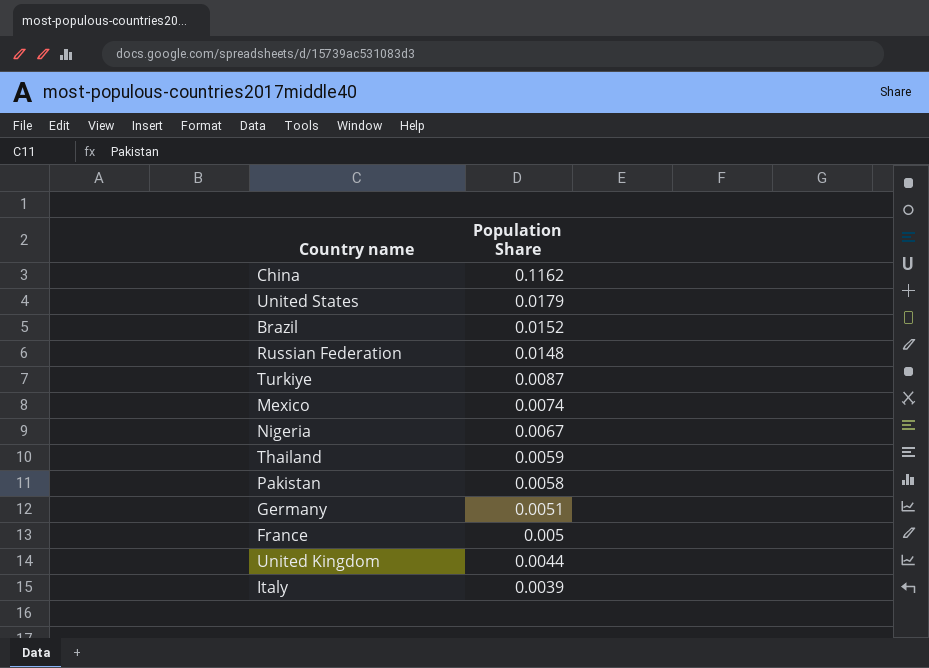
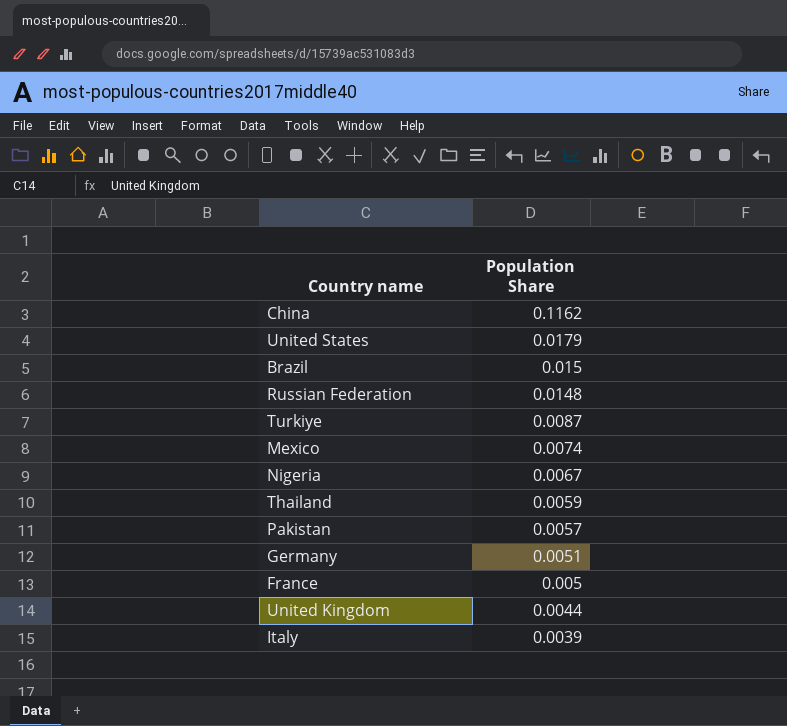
Brazil | Population Share: 0.0152 -> 0.015
Pakistan | Population Share: 0.0058 -> 0.0057

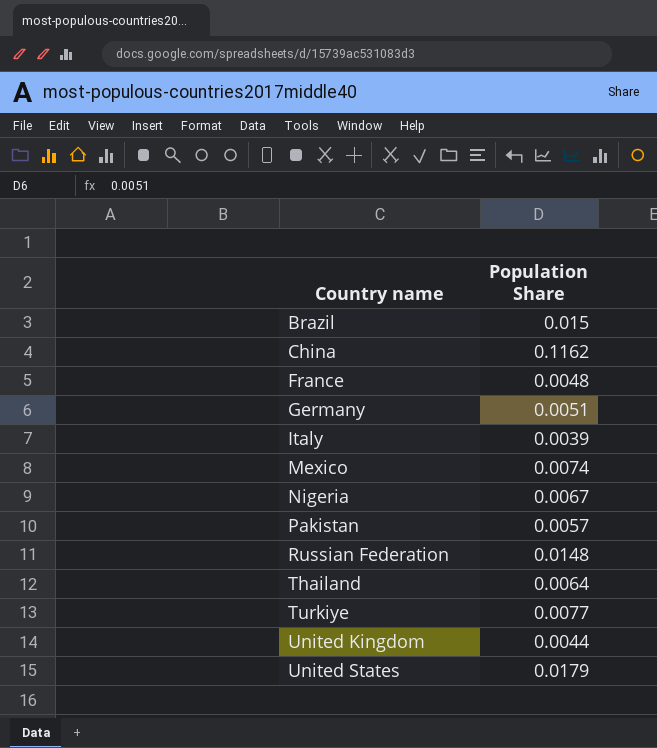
row order: Population Share descending -> Country name ascending
France | Population Share: 0.005 -> 0.0048
Thailand | Population Share: 0.0059 -> 0.0064
Turkiye | Population Share: 0.0087 -> 0.0077

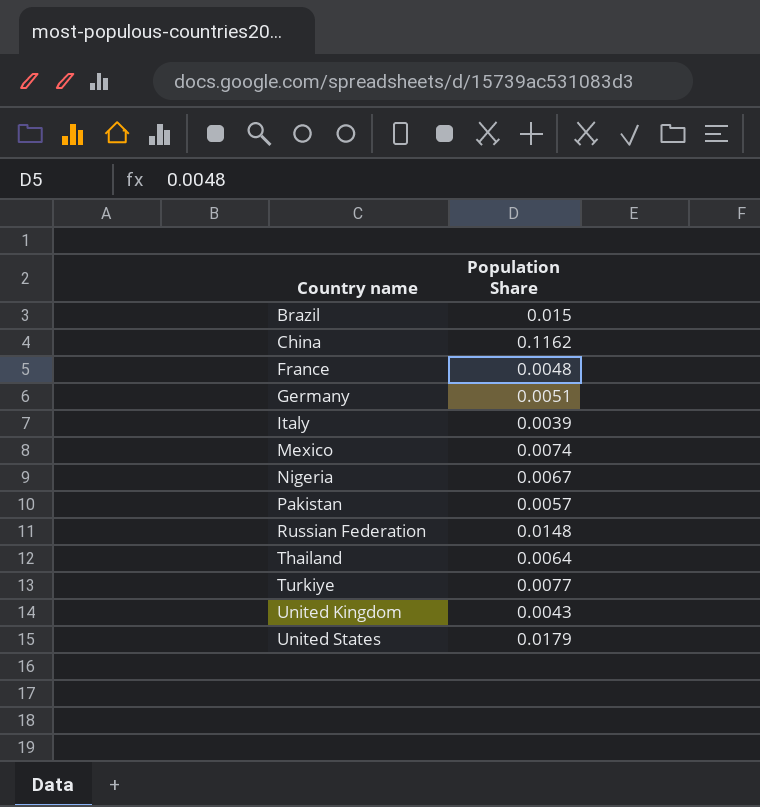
United Kingdom | Population Share: 0.0044 -> 0.0043

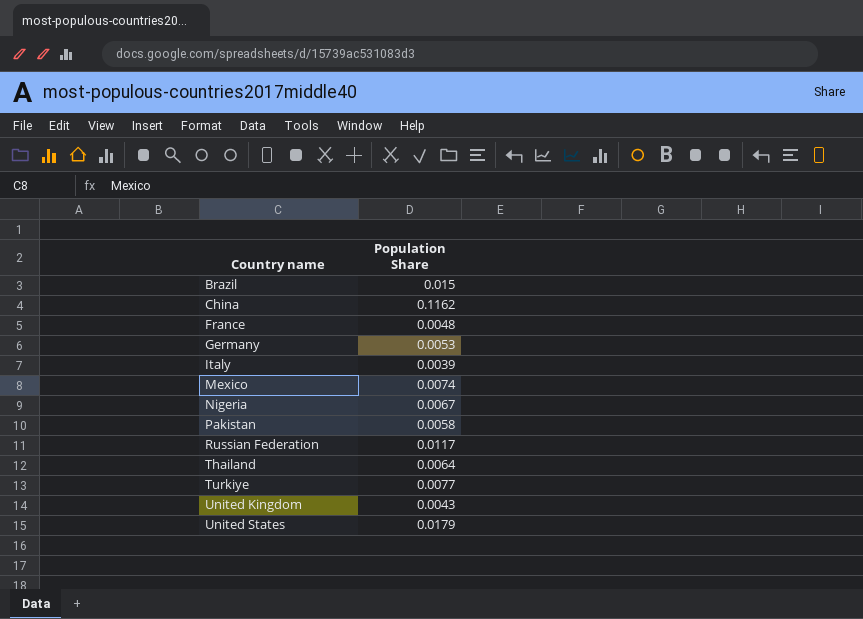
Germany | Population Share: 0.0051 -> 0.0053
Pakistan | Population Share: 0.0057 -> 0.0058
Russian Federation | Population Share: 0.0148 -> 0.0117

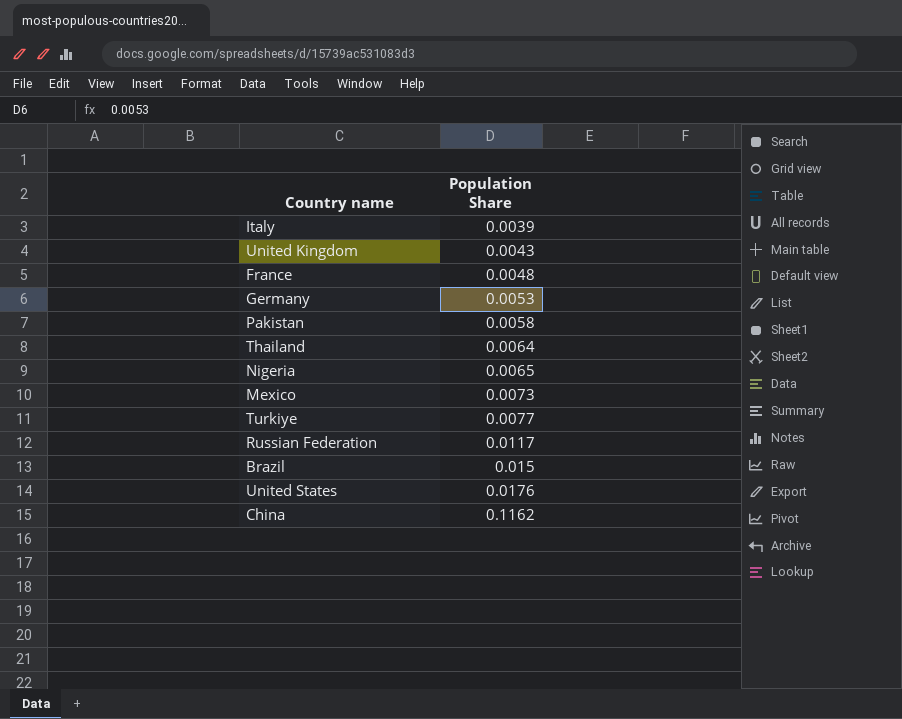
row order: Country name ascending -> Population Share ascending
Nigeria | Population Share: 0.0067 -> 0.0065
Mexico | Population Share: 0.0074 -> 0.0073
United States | Population Share: 0.0179 -> 0.0176

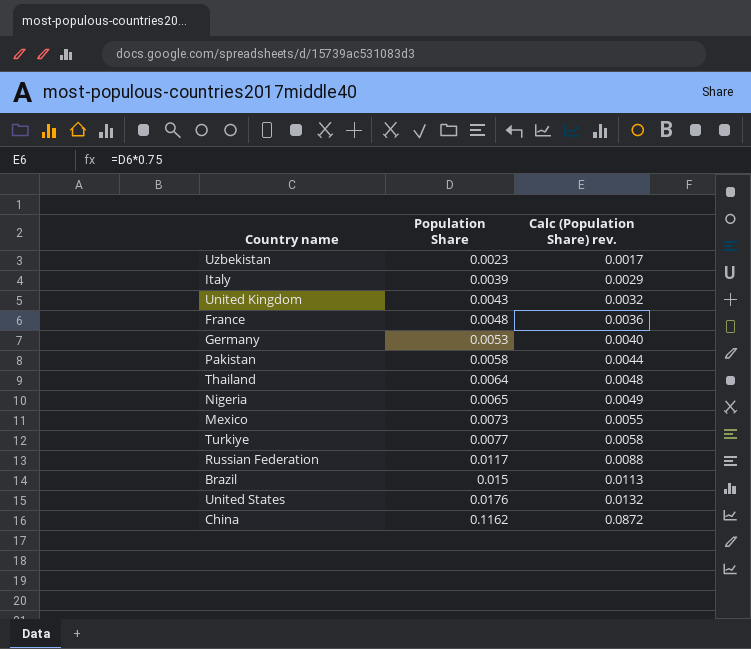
column Calc (Population Share) rev. | formula: none -> [Population Share] * 0.75
row Uzbekistan: none -> 0.0023 | 0.0017

